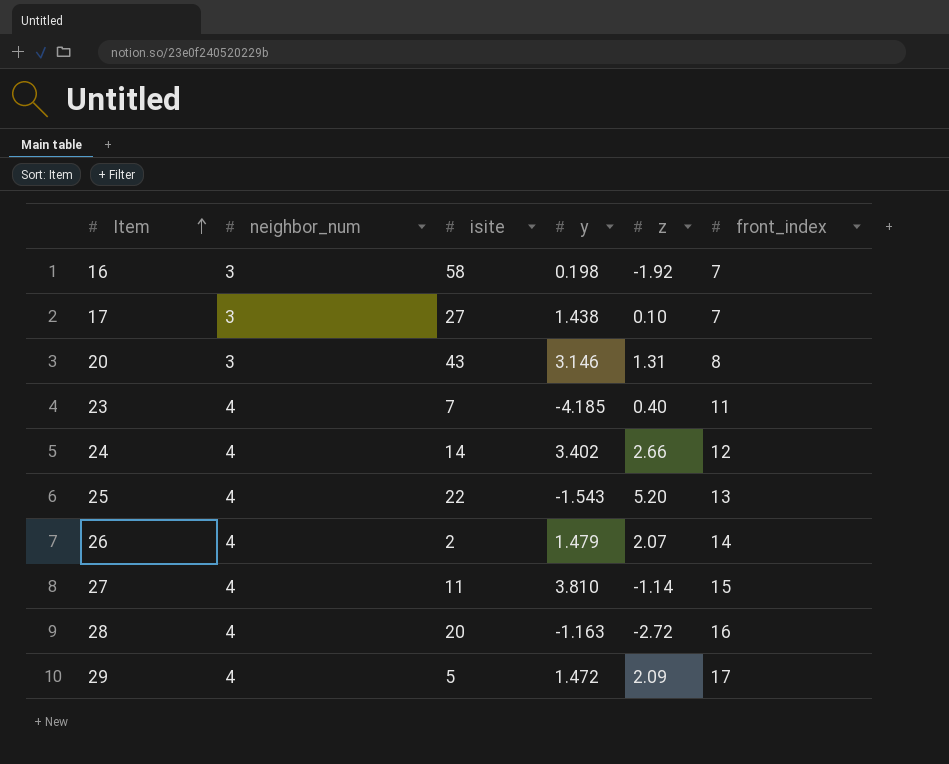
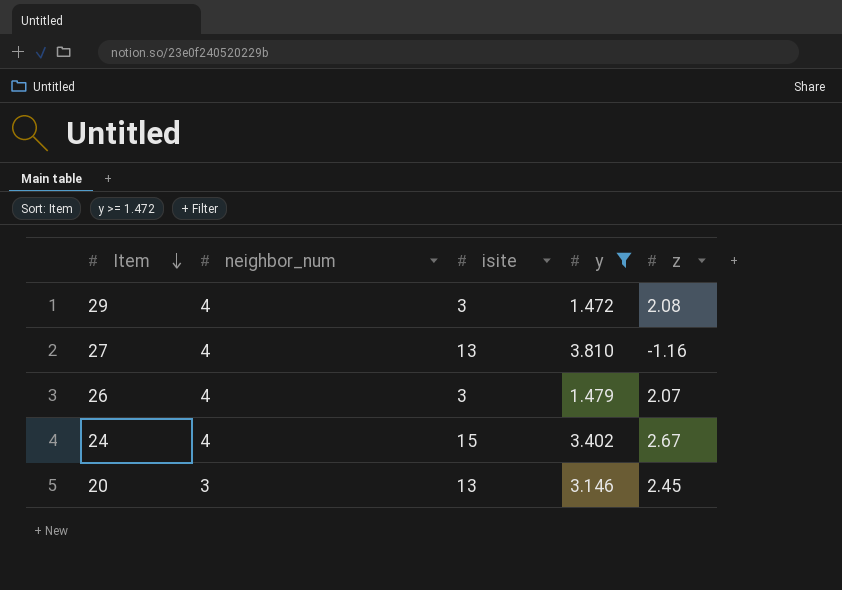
filter: none -> y >= 1.472
row order: Item ascending -> Item descending
column front_index | position: 6 -> none
29 | isite: 5 -> 3
29 | z: 2.09 -> 2.08
27 | isite: 11 -> 13
27 | z: -1.14 -> -1.16
26 | isite: 2 -> 3
24 | isite: 14 -> 15
24 | z: 2.66 -> 2.67
20 | isite: 43 -> 13
20 | z: 1.31 -> 2.45

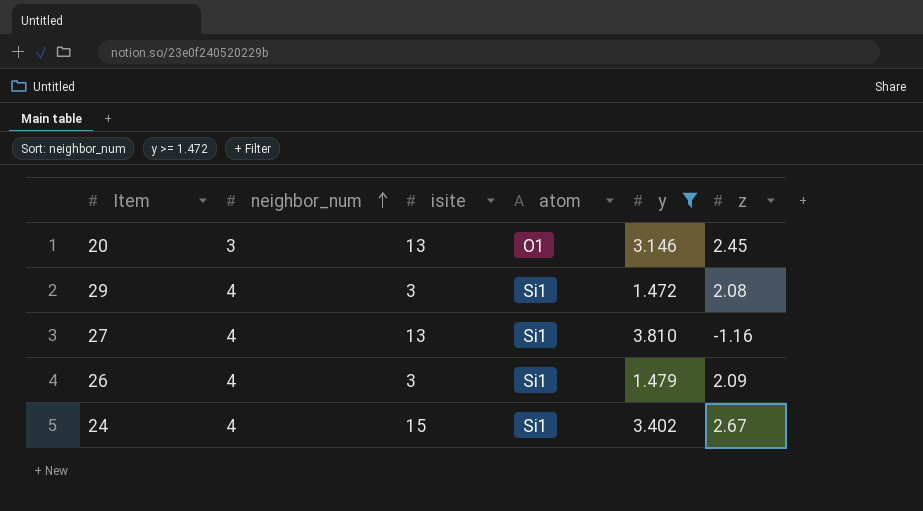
row order: Item descending -> neighbor_num ascending
column atom | position: none -> 4
26 | z: 2.07 -> 2.09

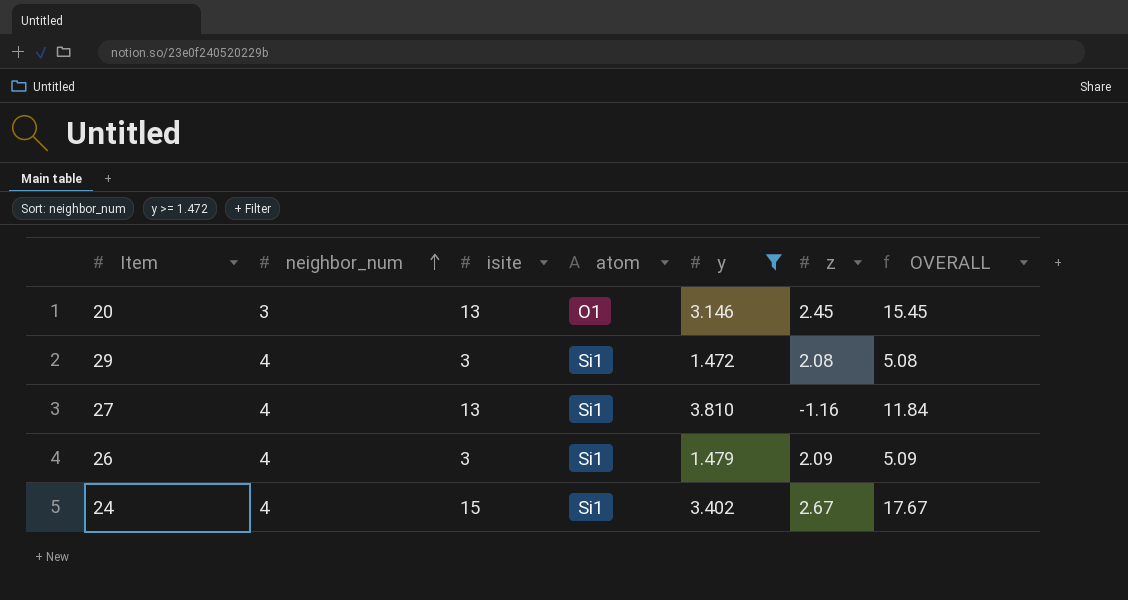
column OVERALL | formula: none -> [isite] + [z]

